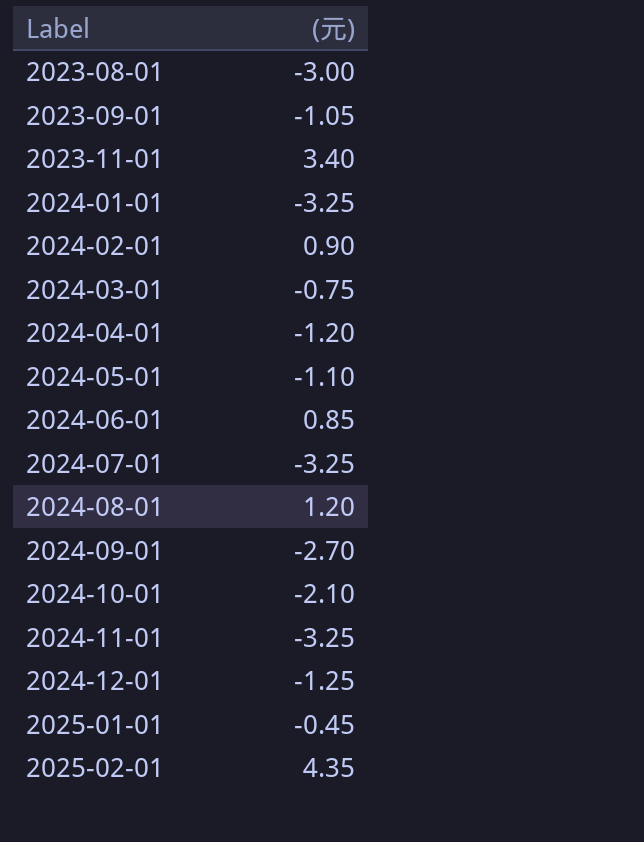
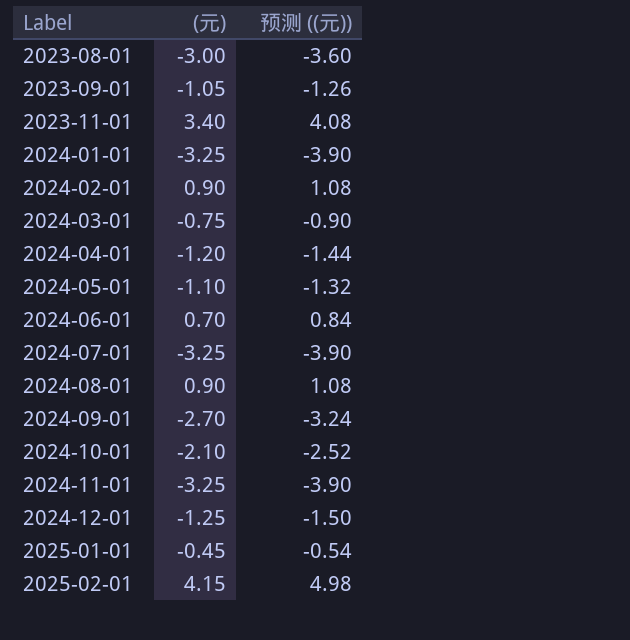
column 预测 ((元)) | formula: none -> [(元)] * 1.2
2024-06-01 | (元): 0.85 -> 0.70
2024-08-01 | (元): 1.20 -> 0.90
2025-02-01 | (元): 4.35 -> 4.15

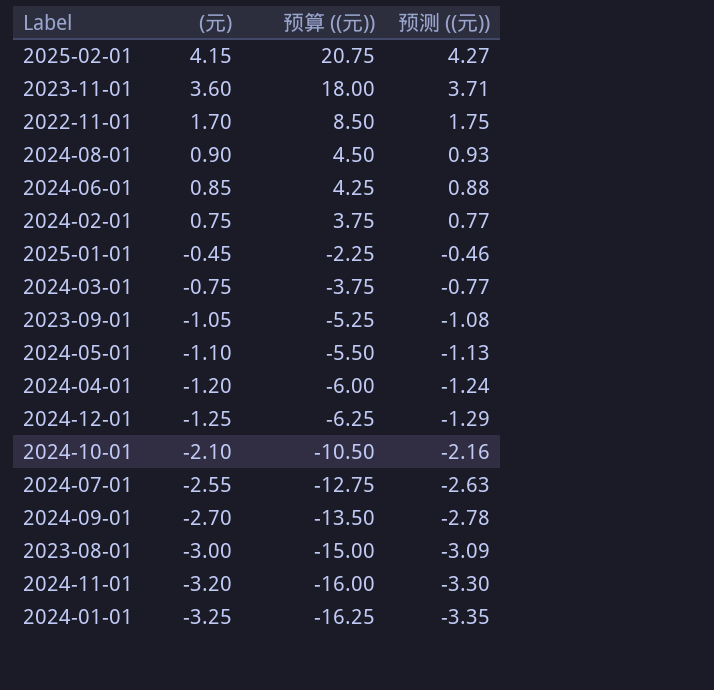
row order: Label ascending -> (元) descending
column 预算 ((元)) | formula: none -> [(元)] * 5
column 预测 ((元)) | formula: [(元)] * 1.2 -> [(元)] * 1.03
2023-11-01 | (元): 3.40 -> 3.60
row 2022-11-01: none -> 1.70 | 8.50 | 1.75
2024-06-01 | (元): 0.70 -> 0.85
2024-02-01 | (元): 0.90 -> 0.75
2024-07-01 | (元): -3.25 -> -2.55
2024-11-01 | (元): -3.25 -> -3.20

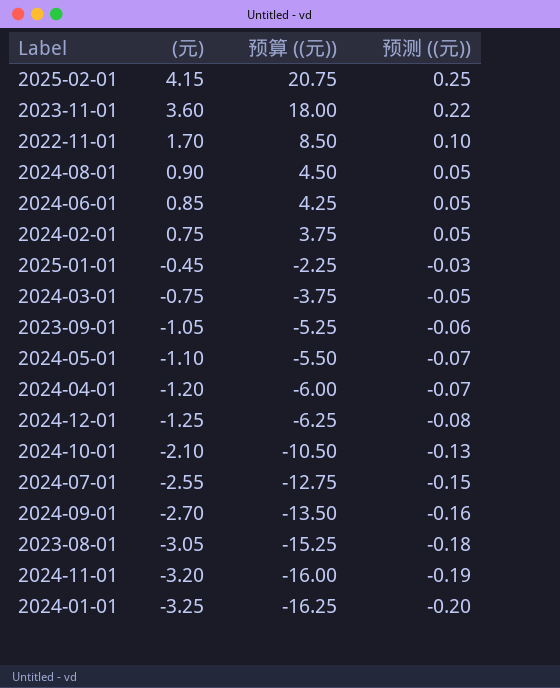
column 预测 ((元)) | formula: [(元)] * 1.03 -> [(元)] * 0.06
2023-08-01 | (元): -3.00 -> -3.05
2023-08-01 | 预算 ((元)): -15.00 -> -15.25

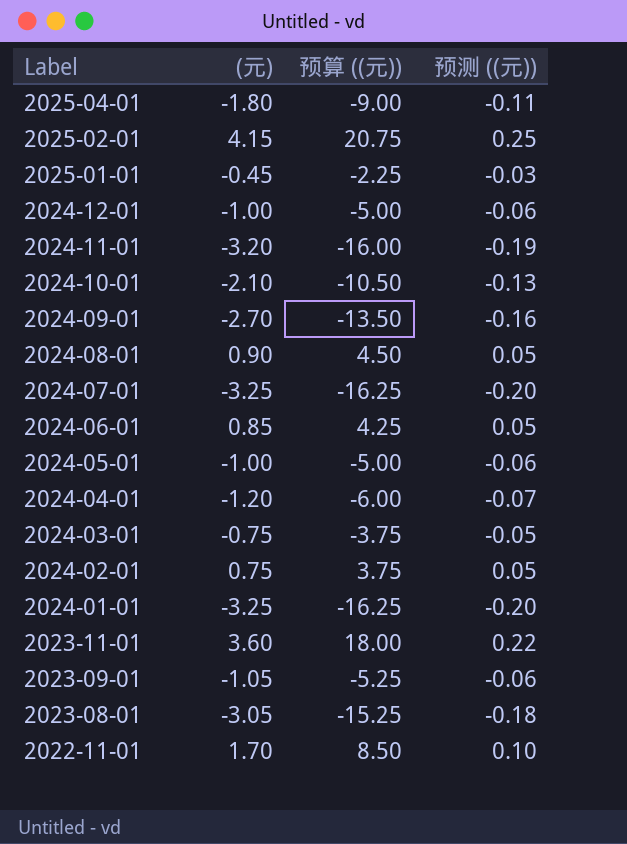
row order: (元) descending -> Label descending
row 2025-04-01: none -> -1.80 | -9.00 | -0.11
2024-12-01 | (元): -1.25 -> -1.00
2024-12-01 | 预算 ((元)): -6.25 -> -5.00
2024-12-01 | 预测 ((元)): -0.08 -> -0.06
2024-07-01 | (元): -2.55 -> -3.25
2024-07-01 | 预算 ((元)): -12.75 -> -16.25
2024-07-01 | 预测 ((元)): -0.15 -> -0.20
2024-05-01 | (元): -1.10 -> -1.00
2024-05-01 | 预算 ((元)): -5.50 -> -5.00
2024-05-01 | 预测 ((元)): -0.07 -> -0.06

